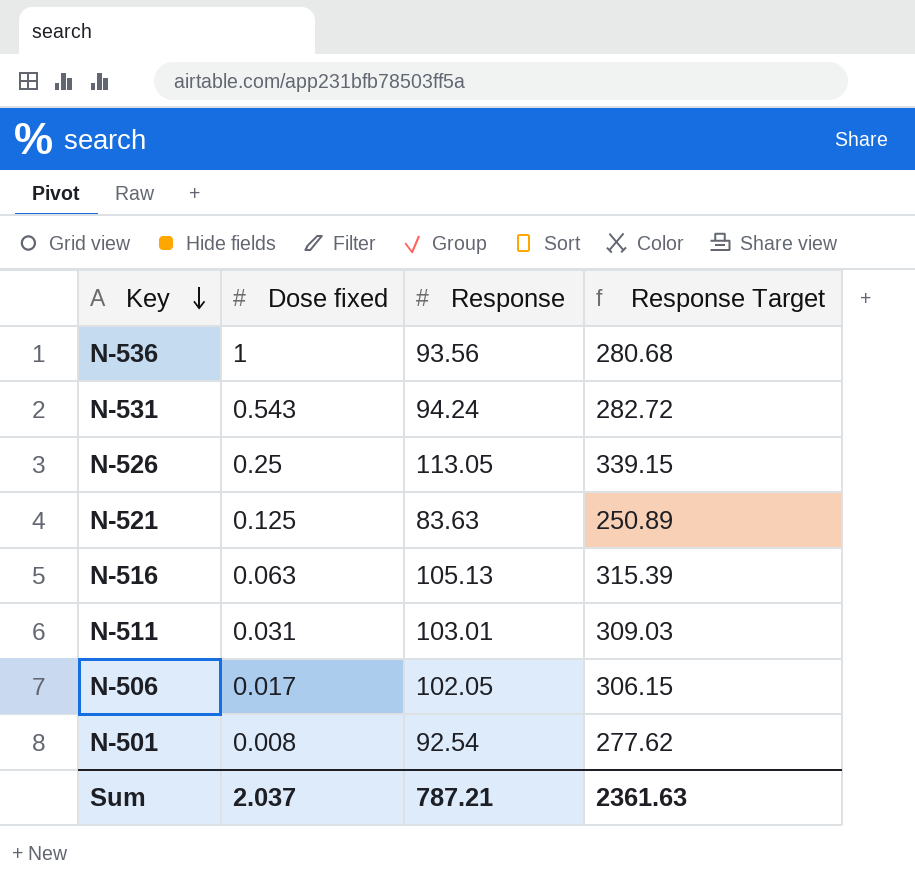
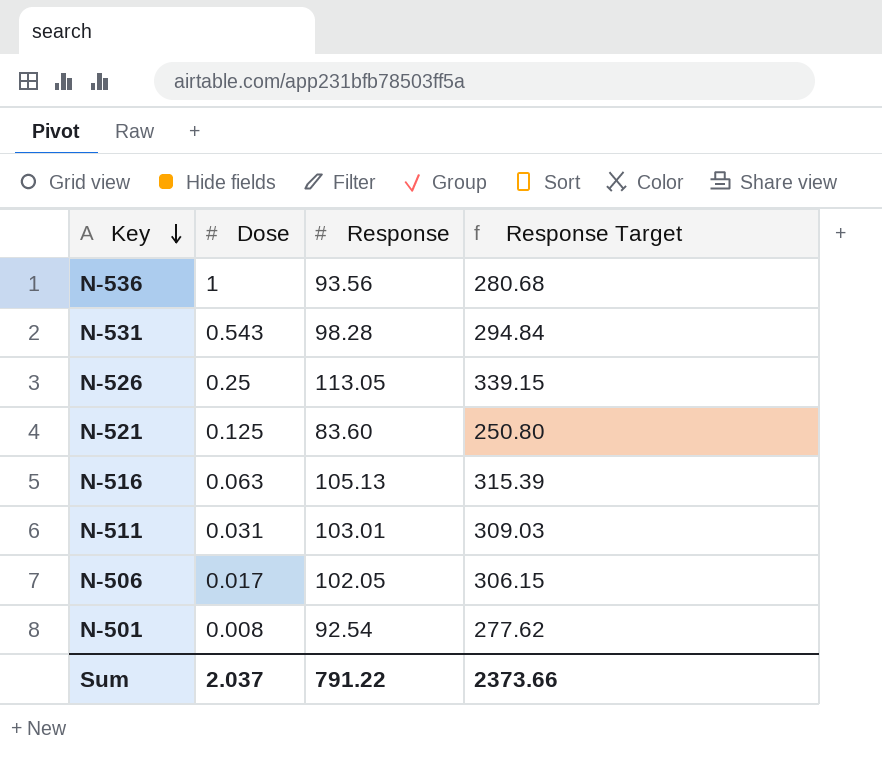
column name: Dose fixed -> Dose
N-531 | Response: 94.24 -> 98.28
N-531 | Response Target: 282.72 -> 294.84
N-521 | Response: 83.63 -> 83.60
N-521 | Response Target: 250.89 -> 250.80
Sum | Response: 787.21 -> 791.22
Sum | Response Target: 2361.63 -> 2373.66

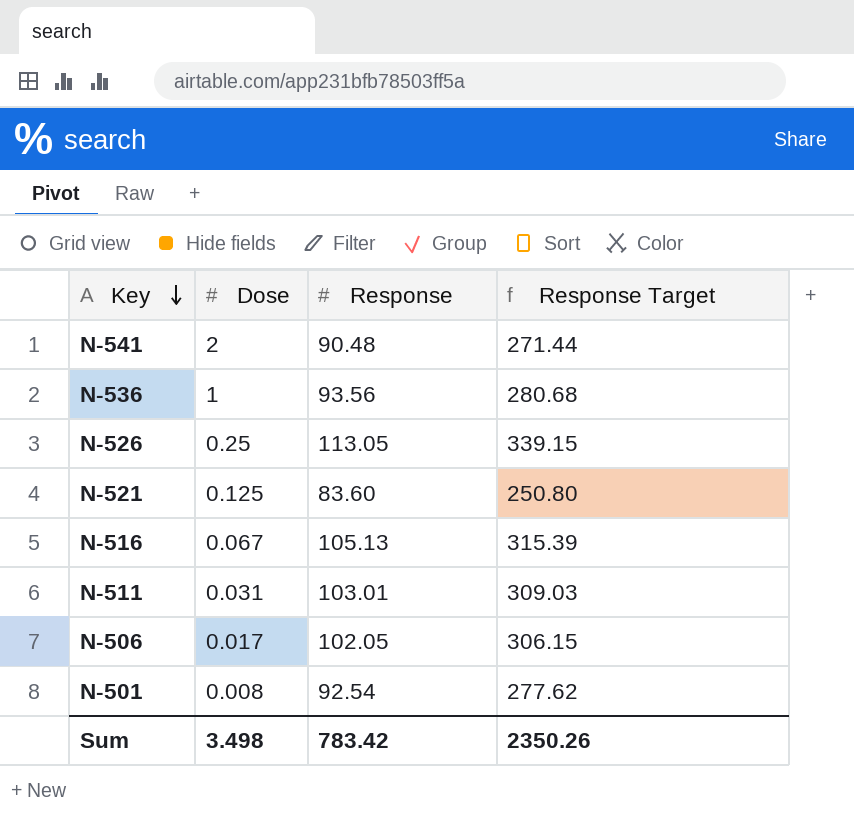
row N-531: 0.543 | 98.28 | 294.84 -> none
row N-541: none -> 2 | 90.48 | 271.44
N-516 | Dose: 0.063 -> 0.067
Sum | Dose: 2.037 -> 3.498
Sum | Response: 791.22 -> 783.42
Sum | Response Target: 2373.66 -> 2350.26

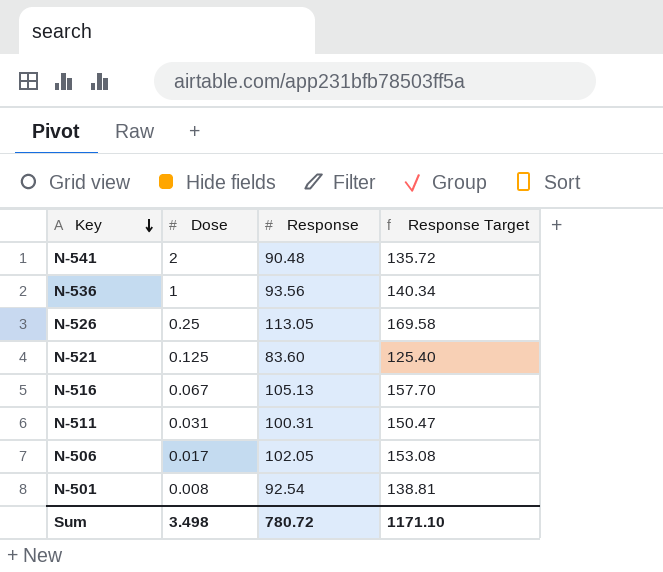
column Response Target | formula: [Response] * 3 -> [Response] * 1.5
N-511 | Response: 103.01 -> 100.31
Sum | Response: 783.42 -> 780.72
Sum | Response Target: 2350.26 -> 1171.10

